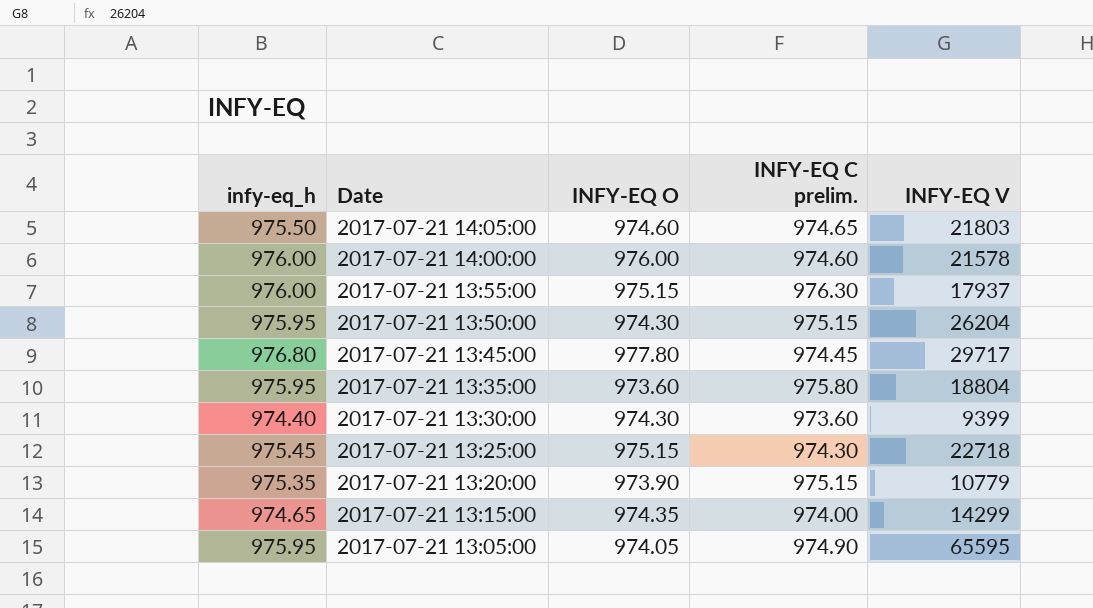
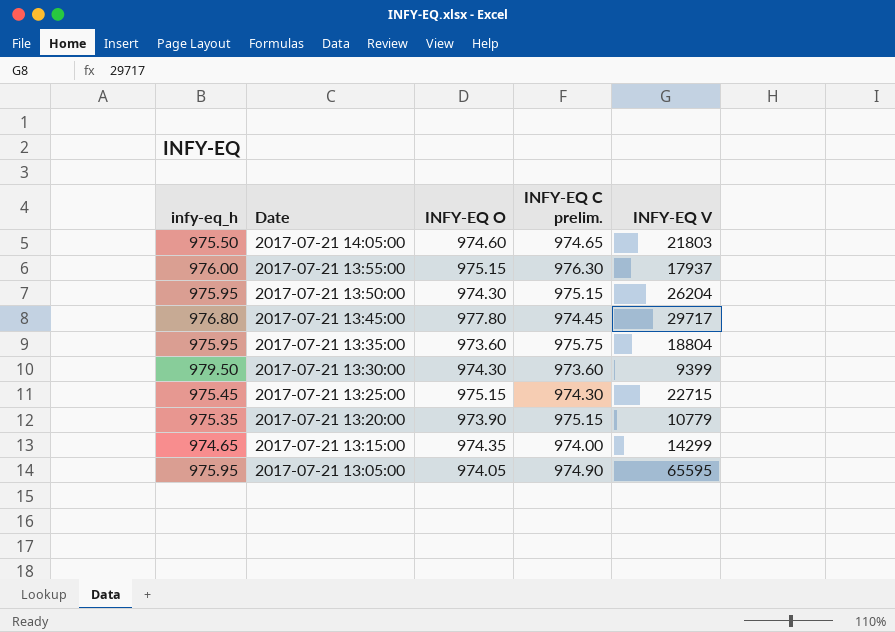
row 2017-07-21 14:00:00: 976.00 | 976.00 | 974.60 | 21578 -> none
2017-07-21 13:35:00 | INFY-EQ C prelim.: 975.80 -> 975.75
2017-07-21 13:30:00 | infy-eq_h: 974.40 -> 979.50
2017-07-21 13:25:00 | INFY-EQ V: 22718 -> 22715

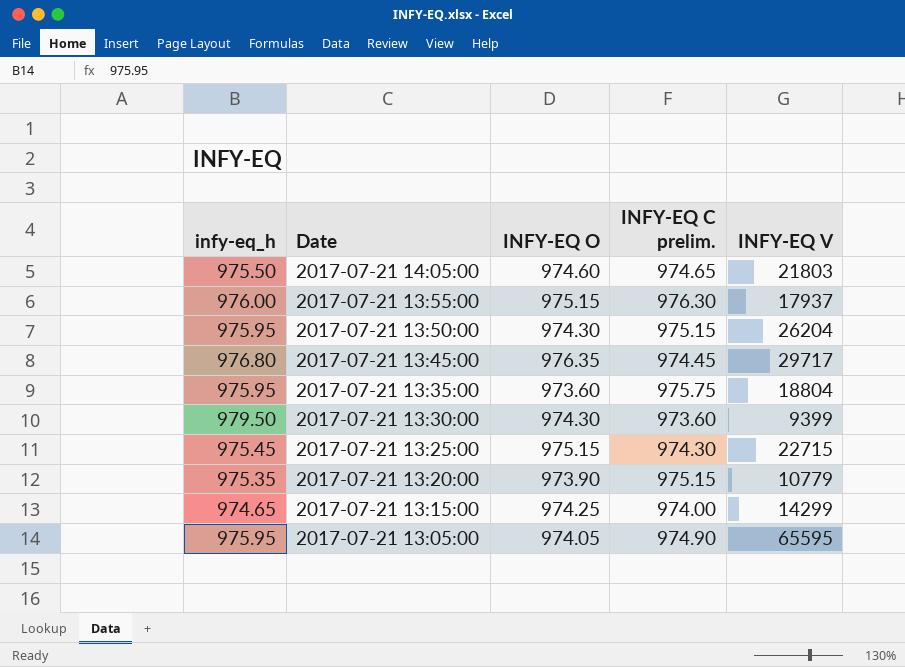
2017-07-21 13:45:00 | INFY-EQ O: 977.80 -> 976.35
2017-07-21 13:15:00 | INFY-EQ O: 974.35 -> 974.25

